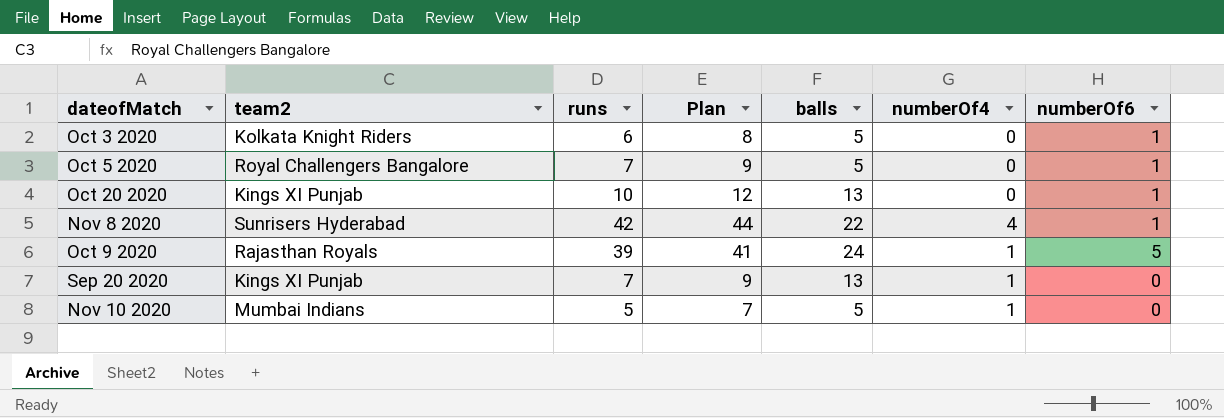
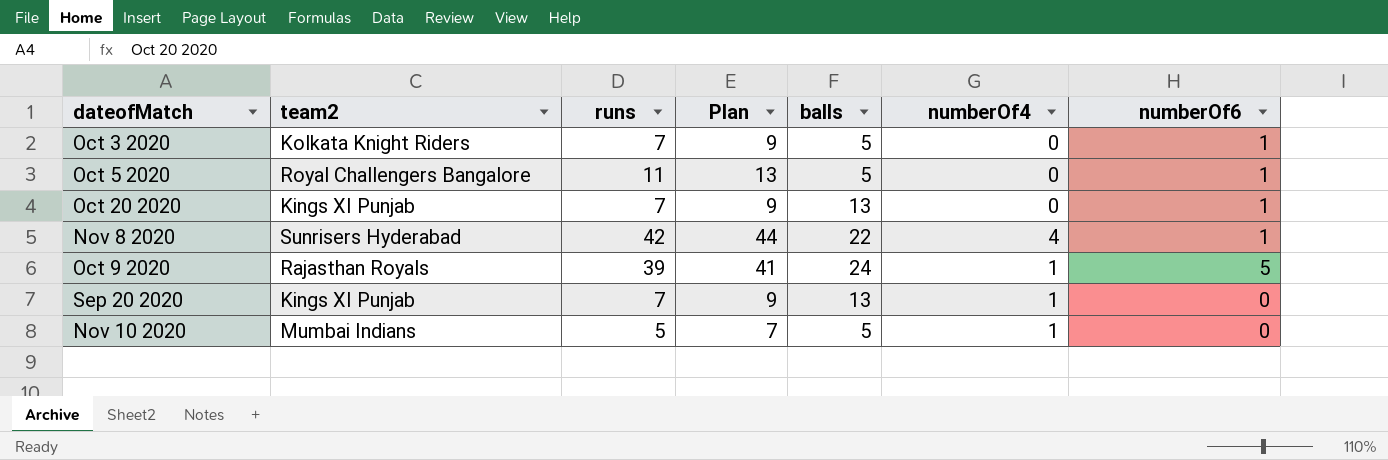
Oct 3 2020 | runs: 6 -> 7
Oct 3 2020 | Plan: 8 -> 9
Oct 5 2020 | runs: 7 -> 11
Oct 5 2020 | Plan: 9 -> 13
Oct 20 2020 | runs: 10 -> 7
Oct 20 2020 | Plan: 12 -> 9

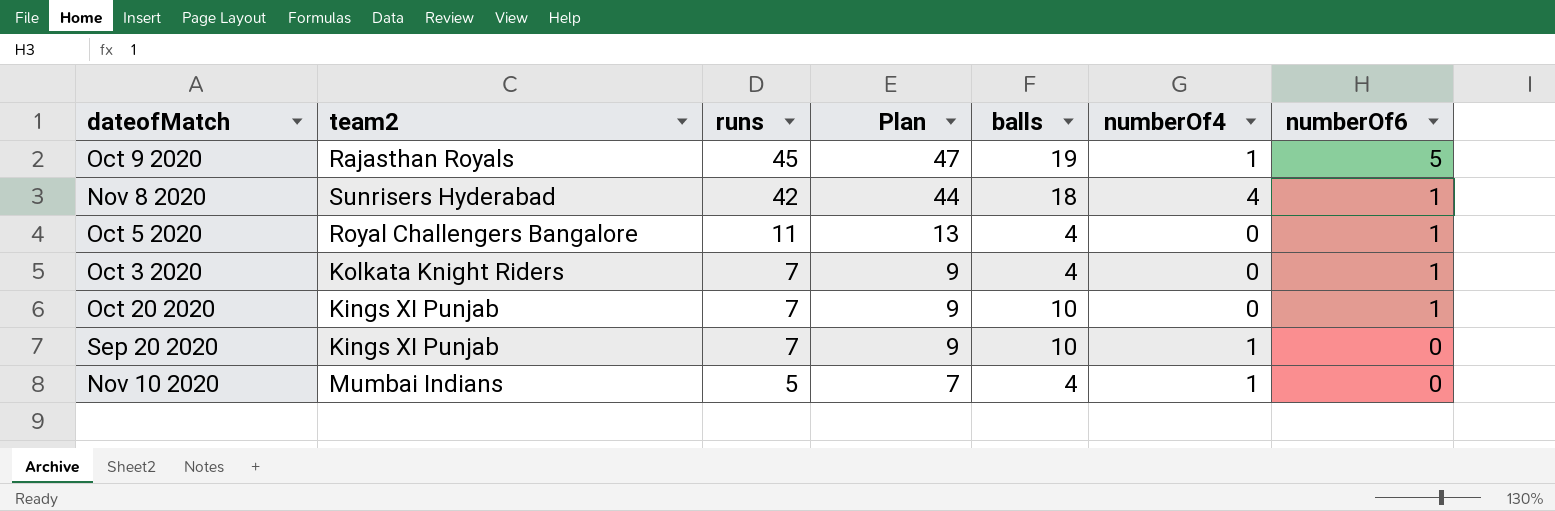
row order: none -> runs descending
Oct 9 2020 | runs: 39 -> 45
Oct 9 2020 | Plan: 41 -> 47
Oct 9 2020 | balls: 24 -> 19
Nov 8 2020 | balls: 22 -> 18
Oct 5 2020 | balls: 5 -> 4
Oct 3 2020 | balls: 5 -> 4
Oct 20 2020 | balls: 13 -> 10
Sep 20 2020 | balls: 13 -> 10
Nov 10 2020 | balls: 5 -> 4

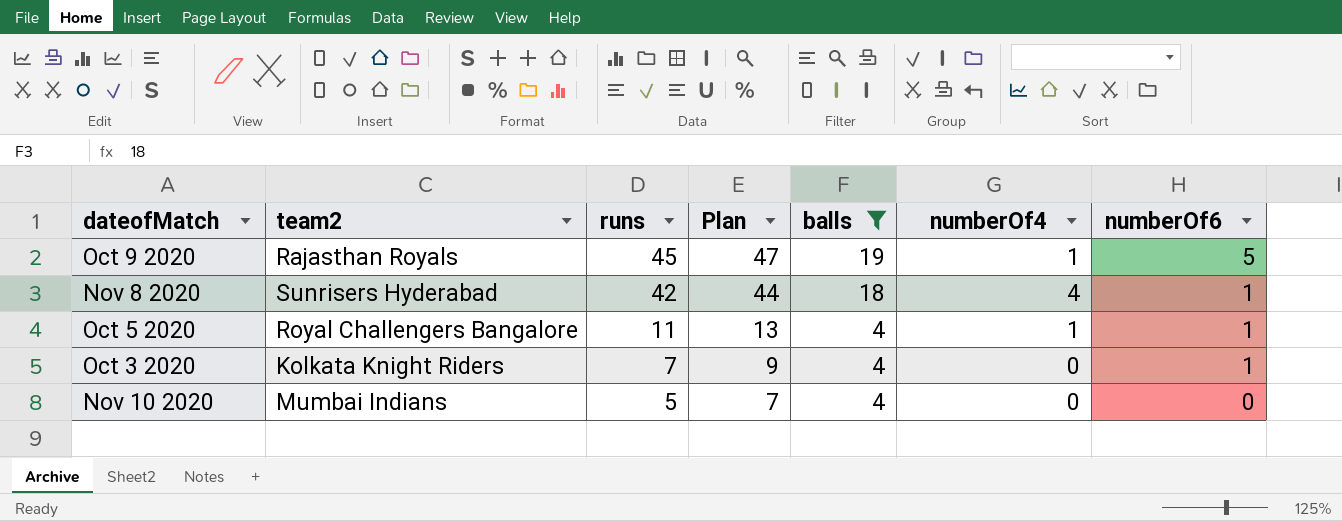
filter: none -> balls != 10
Oct 5 2020 | numberOf4: 0 -> 1
Nov 10 2020 | numberOf4: 1 -> 0

